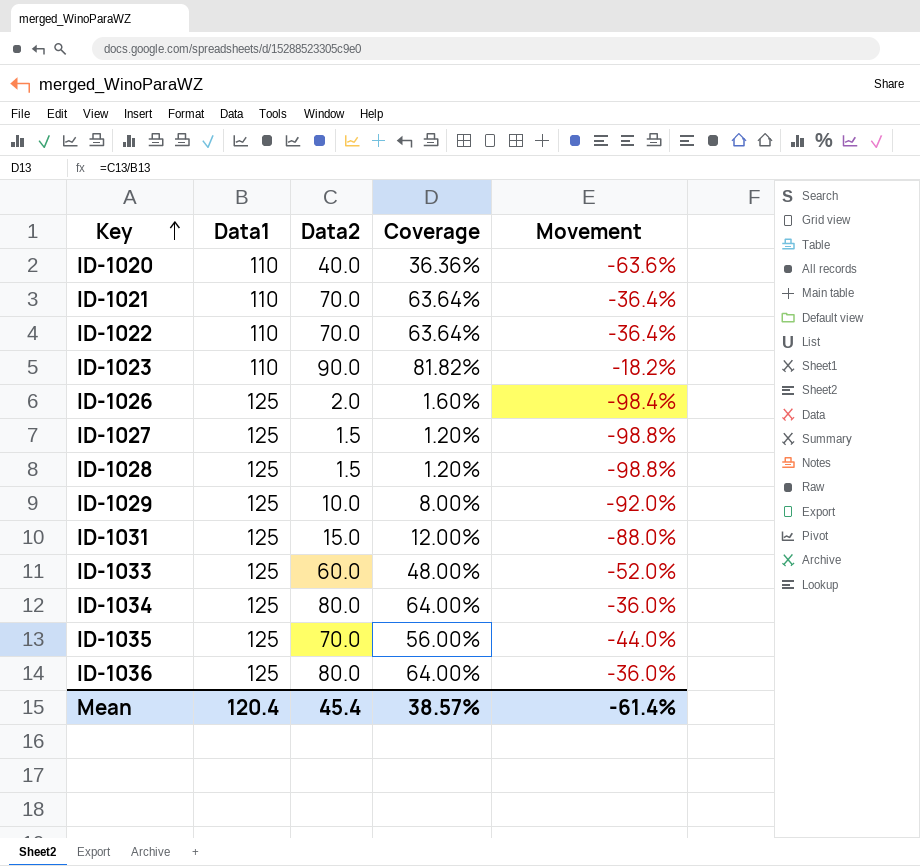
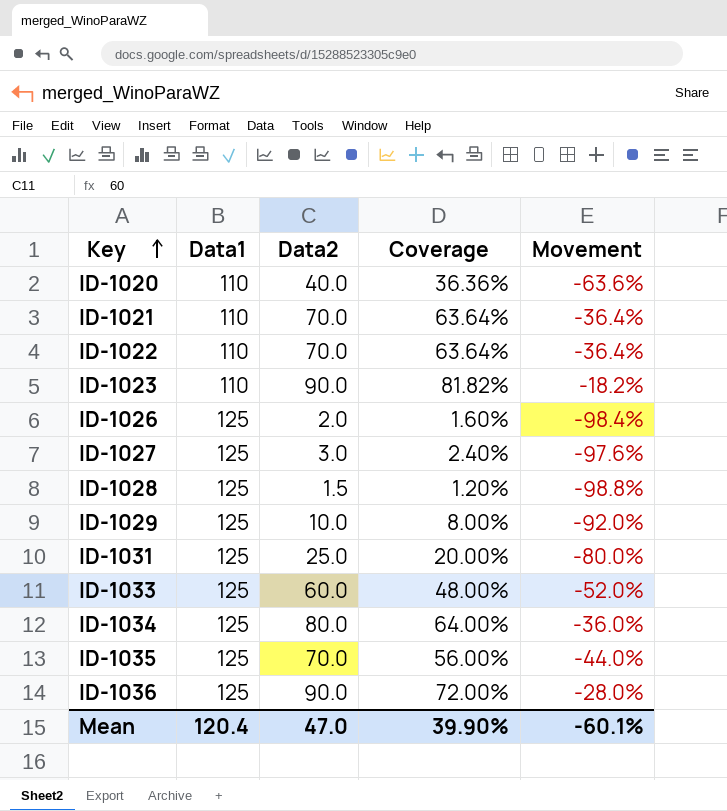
ID-1027 | Data2: 1.5 -> 3.0
ID-1027 | Coverage: 1.20% -> 2.40%
ID-1027 | Movement: -98.8% -> -97.6%
ID-1031 | Data2: 15.0 -> 25.0
ID-1031 | Coverage: 12.00% -> 20.00%
ID-1031 | Movement: -88.0% -> -80.0%
ID-1036 | Data2: 80.0 -> 90.0
ID-1036 | Coverage: 64.00% -> 72.00%
ID-1036 | Movement: -36.0% -> -28.0%
Mean | Data2: 45.4 -> 47.0
Mean | Coverage: 38.57% -> 39.90%
Mean | Movement: -61.4% -> -60.1%

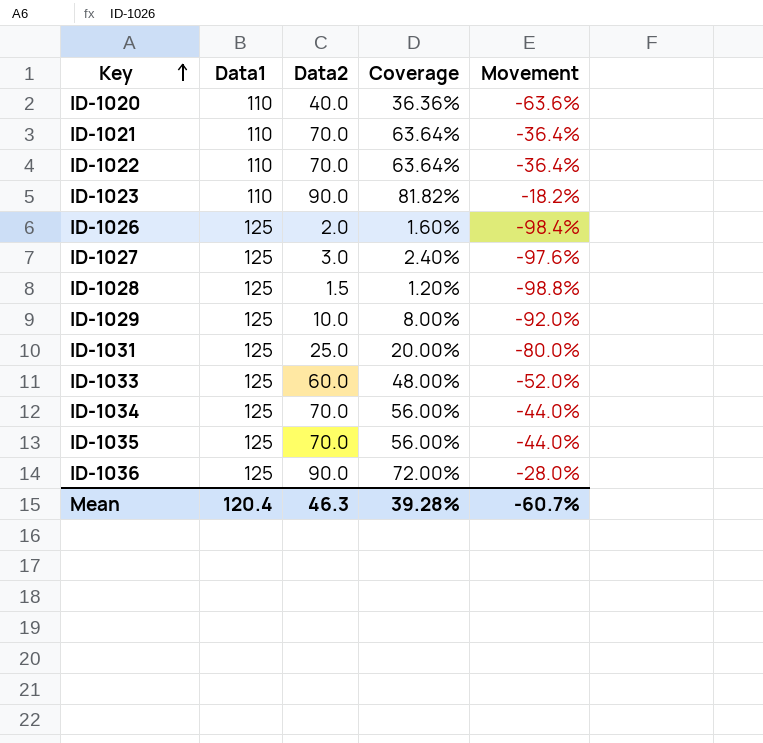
ID-1034 | Data2: 80.0 -> 70.0
ID-1034 | Coverage: 64.00% -> 56.00%
ID-1034 | Movement: -36.0% -> -44.0%
Mean | Data2: 47.0 -> 46.3
Mean | Coverage: 39.90% -> 39.28%
Mean | Movement: -60.1% -> -60.7%

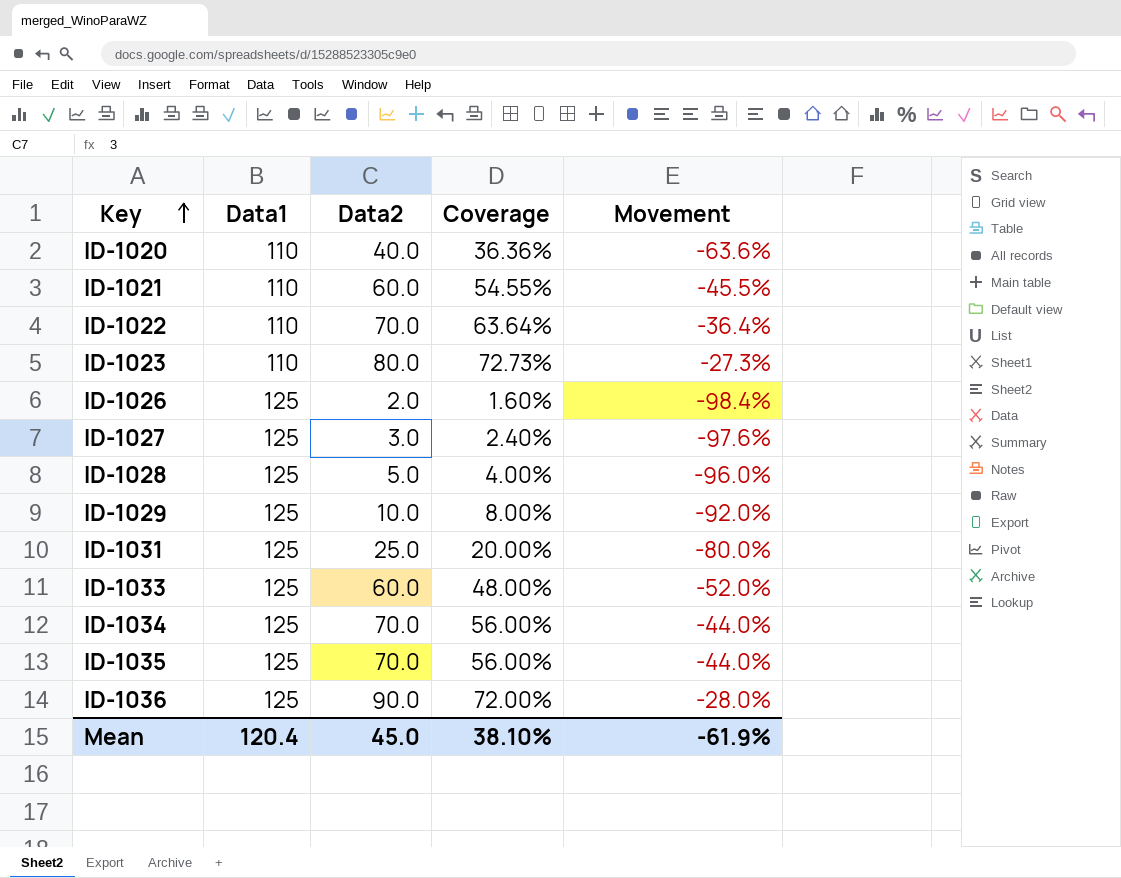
ID-1021 | Data2: 70.0 -> 60.0
ID-1021 | Coverage: 63.64% -> 54.55%
ID-1021 | Movement: -36.4% -> -45.5%
ID-1023 | Data2: 90.0 -> 80.0
ID-1023 | Coverage: 81.82% -> 72.73%
ID-1023 | Movement: -18.2% -> -27.3%
ID-1028 | Data2: 1.5 -> 5.0
ID-1028 | Coverage: 1.20% -> 4.00%
ID-1028 | Movement: -98.8% -> -96.0%
Mean | Data2: 46.3 -> 45.0
Mean | Coverage: 39.28% -> 38.10%
Mean | Movement: -60.7% -> -61.9%

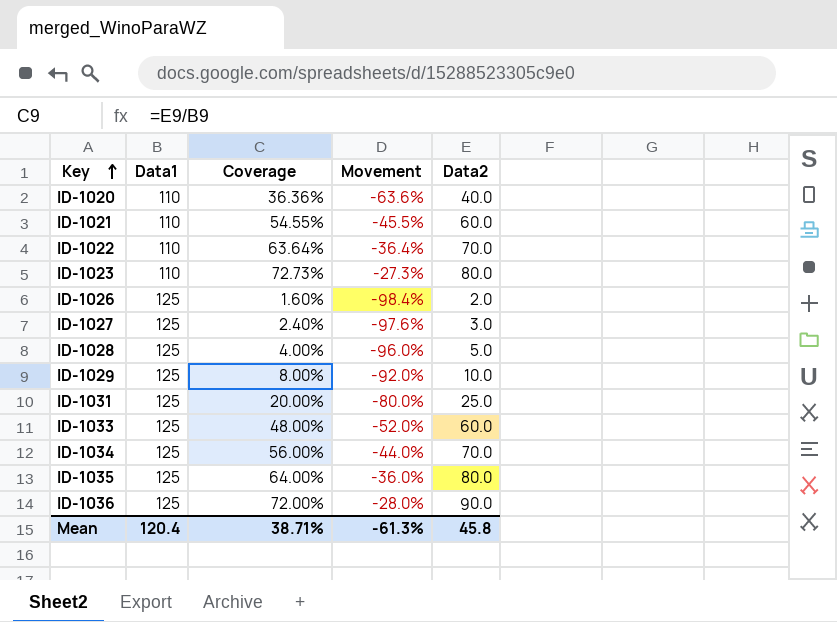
column Data2 | position: 3 -> 5
ID-1035 | Coverage: 56.00% -> 64.00%
ID-1035 | Movement: -44.0% -> -36.0%
ID-1035 | Data2: 70.0 -> 80.0
Mean | Coverage: 38.10% -> 38.71%
Mean | Movement: -61.9% -> -61.3%
Mean | Data2: 45.0 -> 45.8

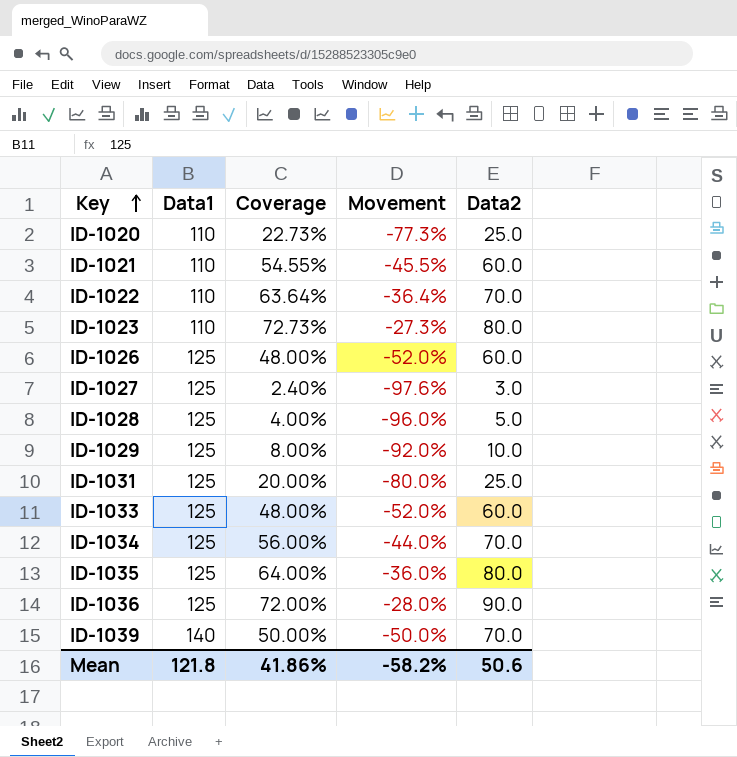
ID-1020 | Coverage: 36.36% -> 22.73%
ID-1020 | Movement: -63.6% -> -77.3%
ID-1020 | Data2: 40.0 -> 25.0
ID-1026 | Coverage: 1.60% -> 48.00%
ID-1026 | Movement: -98.4% -> -52.0%
ID-1026 | Data2: 2.0 -> 60.0
row ID-1039: none -> 140 | 50.00% | -50.0% | 70.0
Mean | Data1: 120.4 -> 121.8
Mean | Coverage: 38.71% -> 41.86%
Mean | Movement: -61.3% -> -58.2%
Mean | Data2: 45.8 -> 50.6

